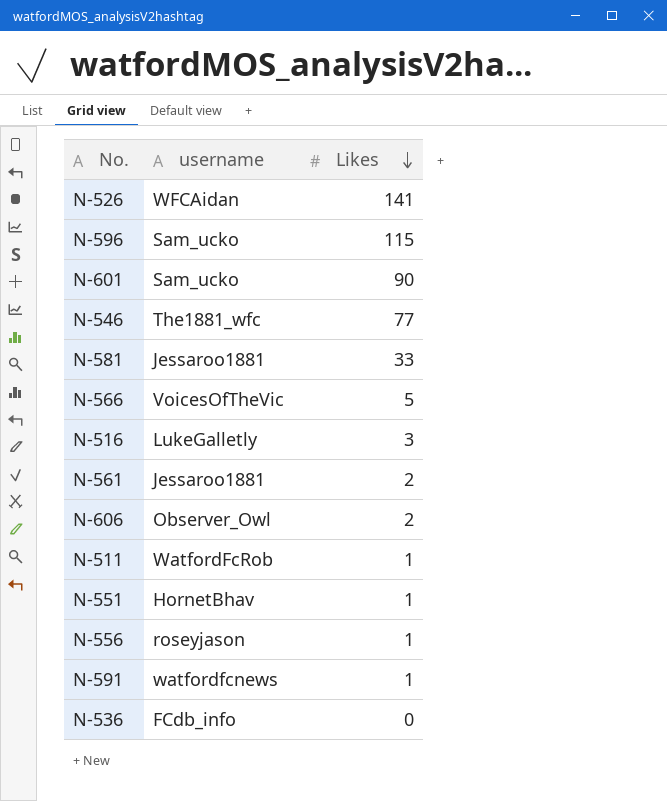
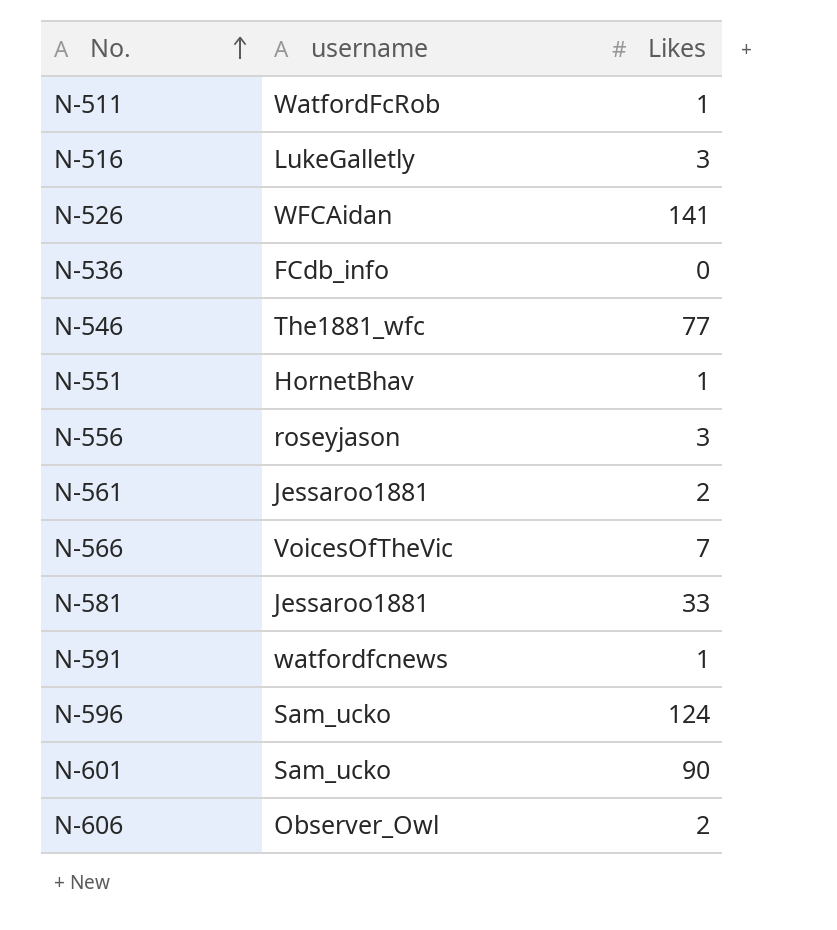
row order: Likes descending -> No. ascending
N-556 | Likes: 1 -> 3
N-566 | Likes: 5 -> 7
N-596 | Likes: 115 -> 124

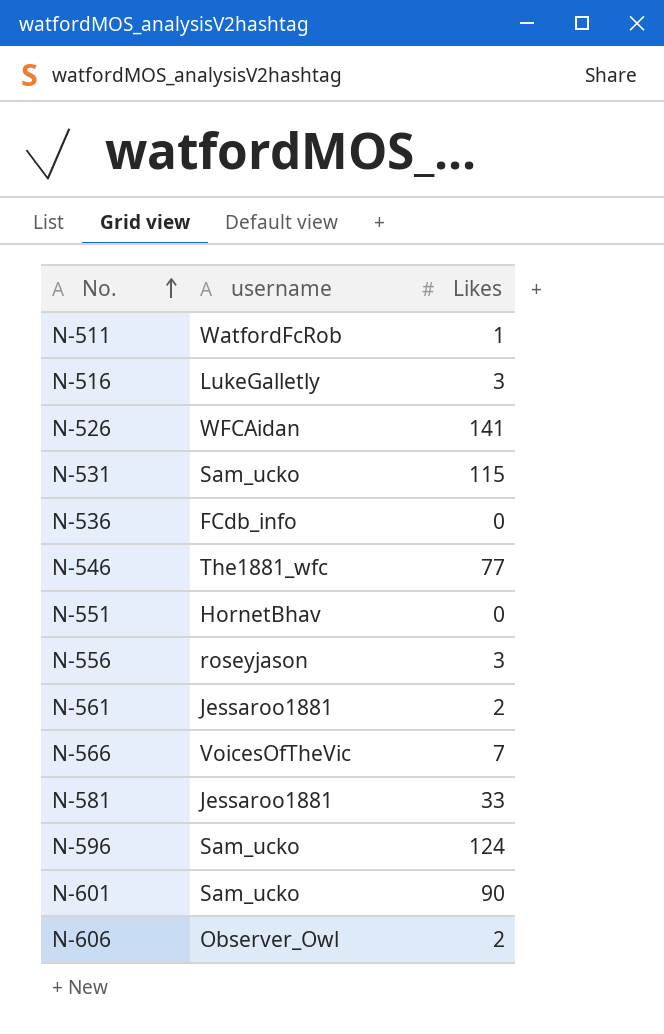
row N-591: watfordfcnews | 1 -> none
row N-531: none -> Sam_ucko | 115
N-551 | Likes: 1 -> 0

